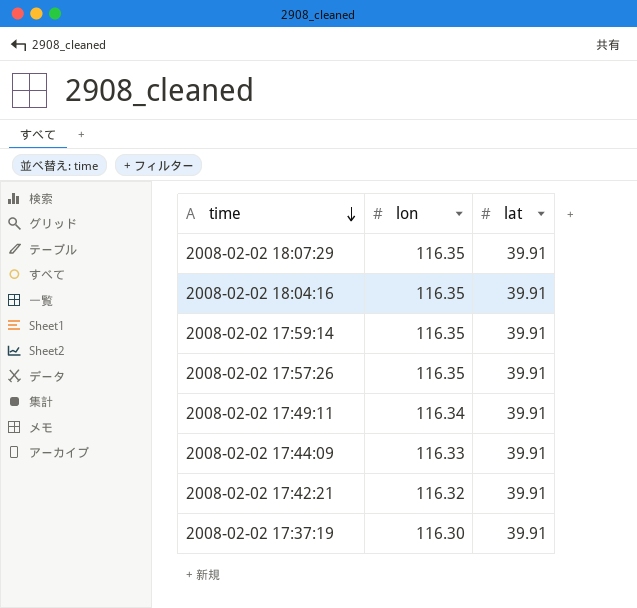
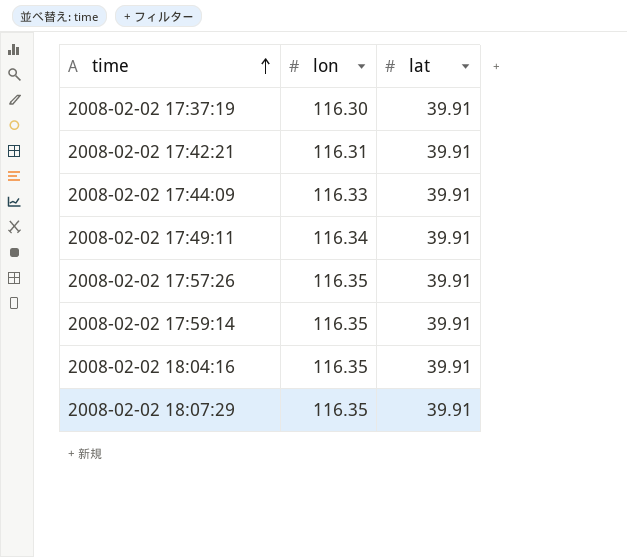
row order: time descending -> time ascending
2008-02-02 17:42:21 | lon: 116.32 -> 116.31

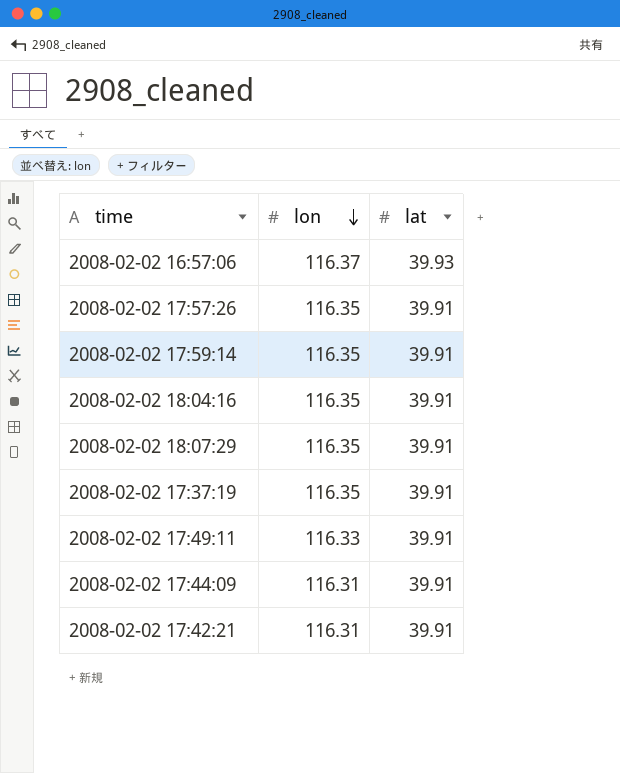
row order: time ascending -> lon descending
row 2008-02-02 16:57:06: none -> 116.37 | 39.93
2008-02-02 17:37:19 | lon: 116.30 -> 116.35
2008-02-02 17:49:11 | lon: 116.34 -> 116.33
2008-02-02 17:44:09 | lon: 116.33 -> 116.31

